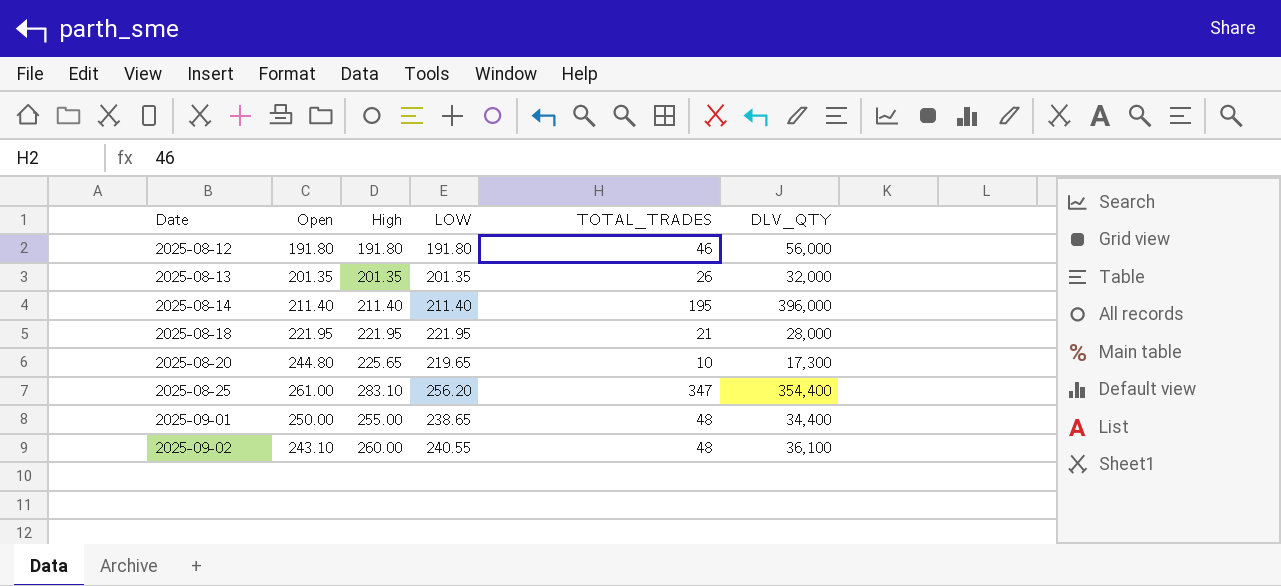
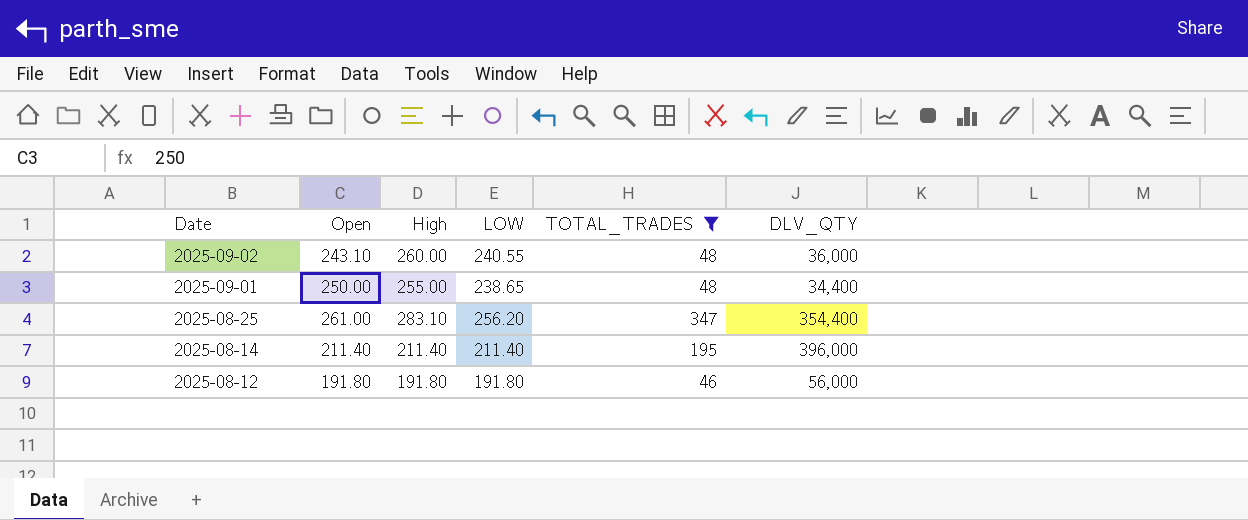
filter: none -> TOTAL_TRADES >= 46
row order: Date ascending -> Date descending
2025-09-02 | DLV_QTY: 36,100 -> 36,000

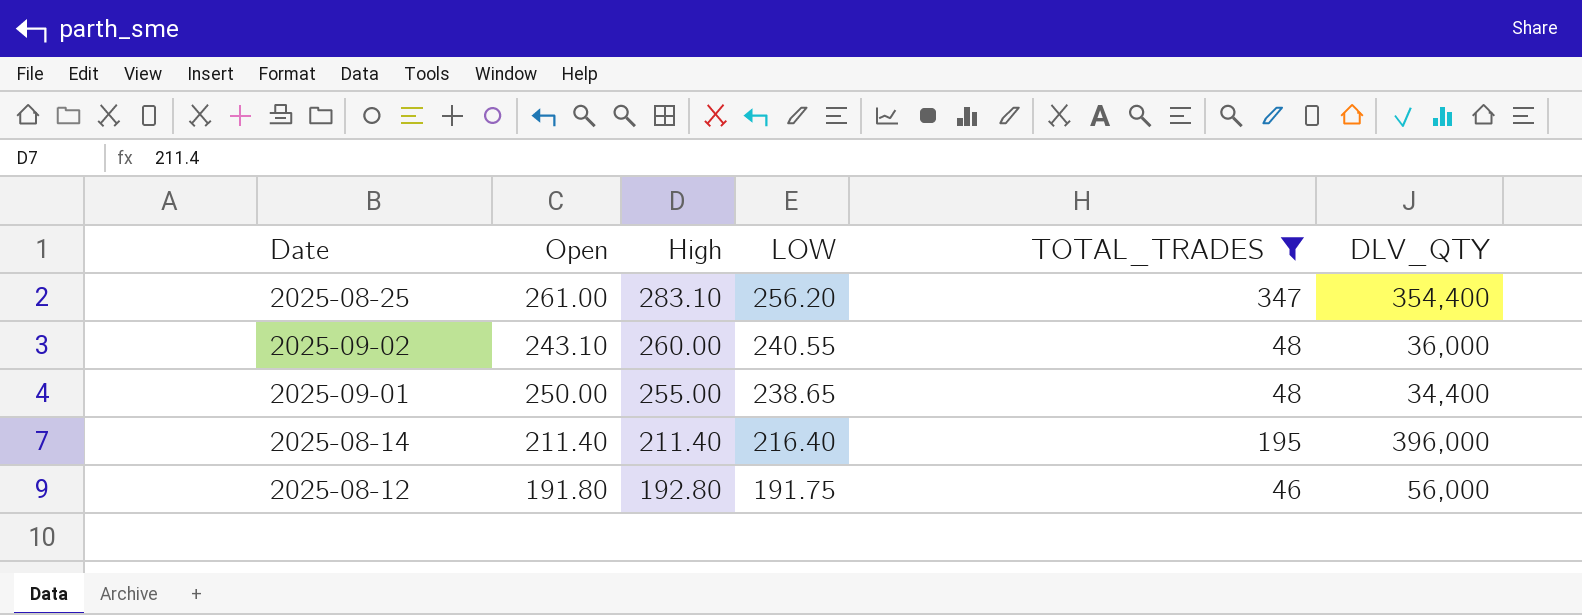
row order: Date descending -> High descending
2025-08-14 | LOW: 211.40 -> 216.40
2025-08-12 | High: 191.80 -> 192.80
2025-08-12 | LOW: 191.80 -> 191.75

